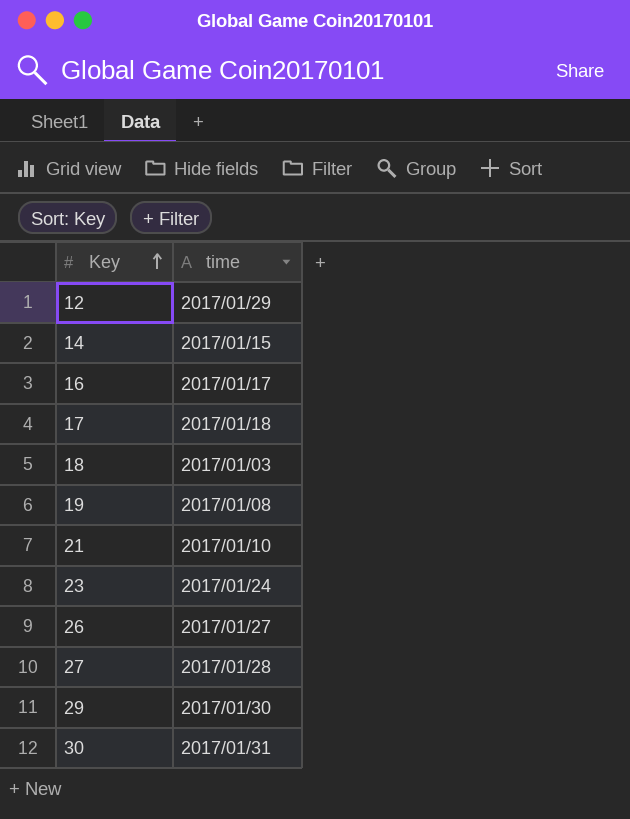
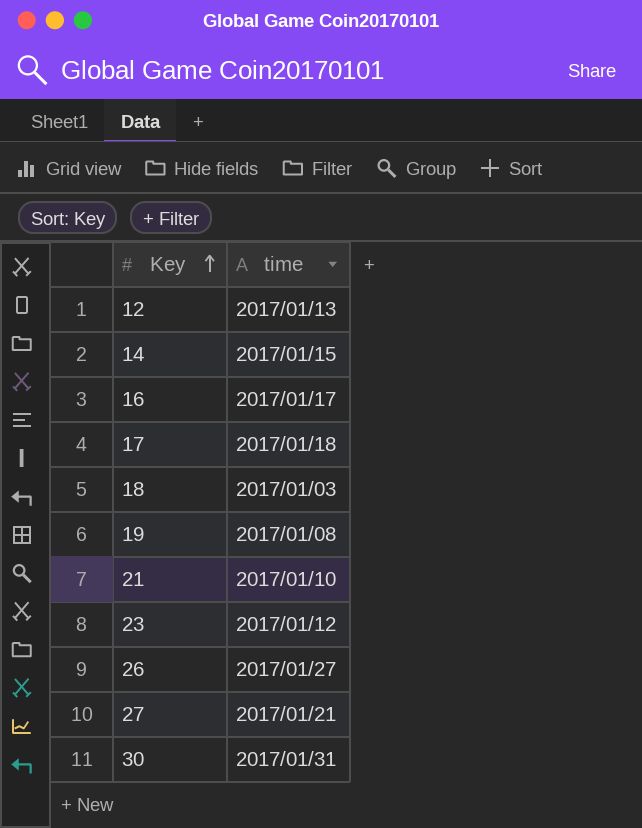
row 29: 2017/01/30 -> none
12 | time: 2017/01/29 -> 2017/01/13
23 | time: 2017/01/24 -> 2017/01/12
27 | time: 2017/01/28 -> 2017/01/21

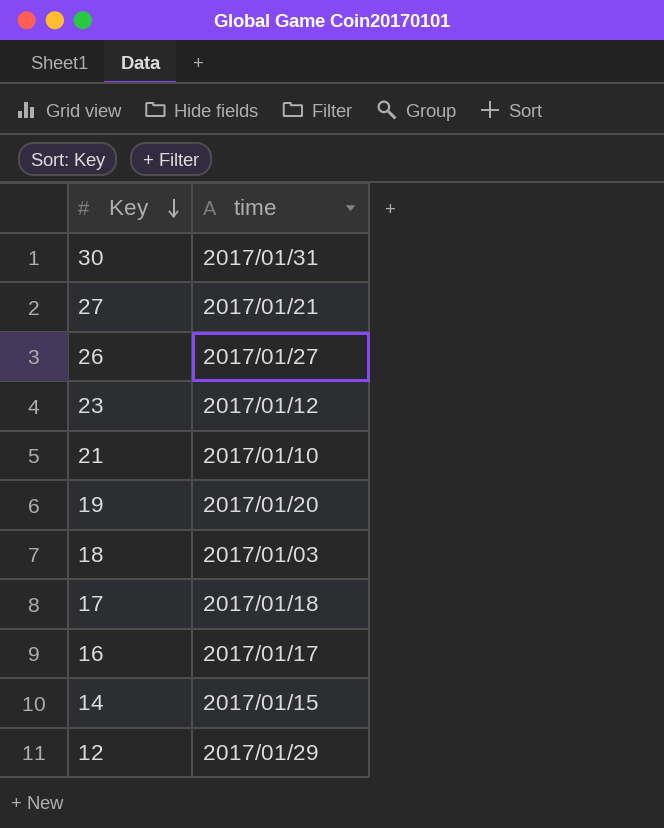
row order: Key ascending -> Key descending
19 | time: 2017/01/08 -> 2017/01/20
12 | time: 2017/01/13 -> 2017/01/29

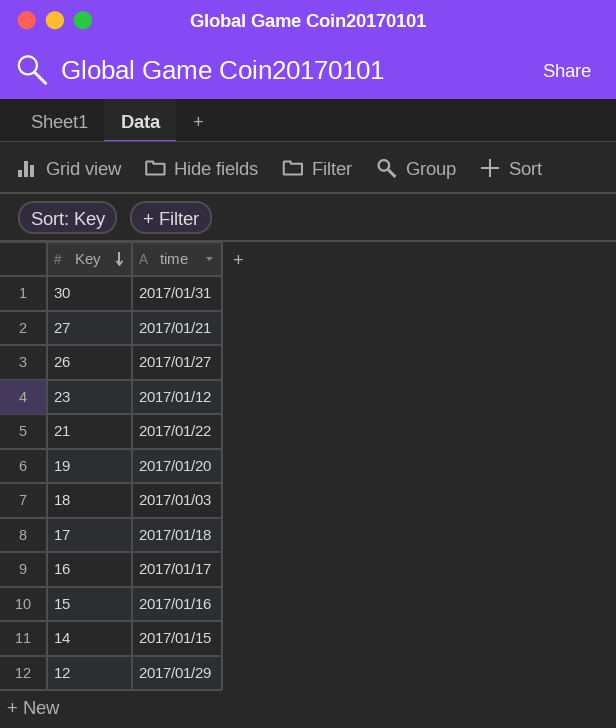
21 | time: 2017/01/10 -> 2017/01/22
row 15: none -> 2017/01/16

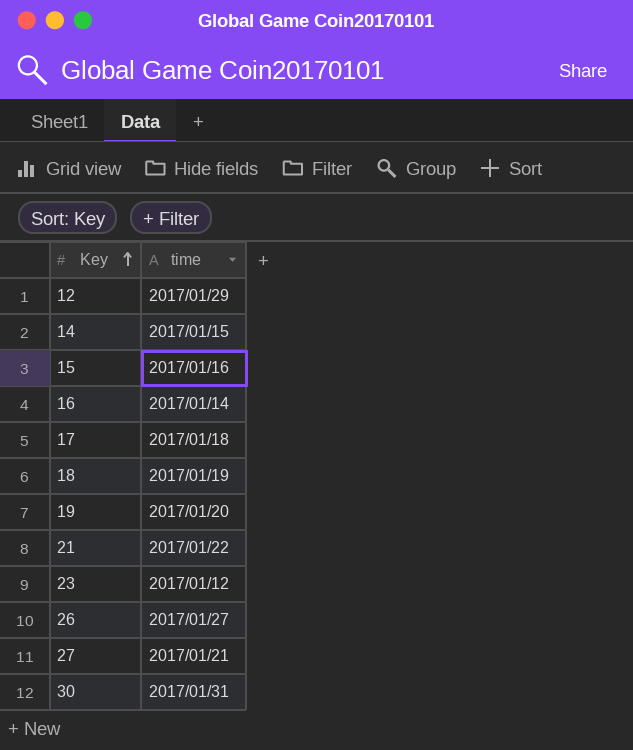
row order: Key descending -> Key ascending
16 | time: 2017/01/17 -> 2017/01/14
18 | time: 2017/01/03 -> 2017/01/19

